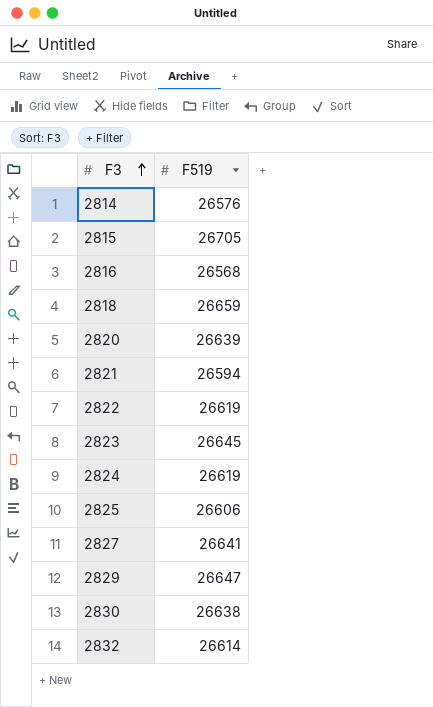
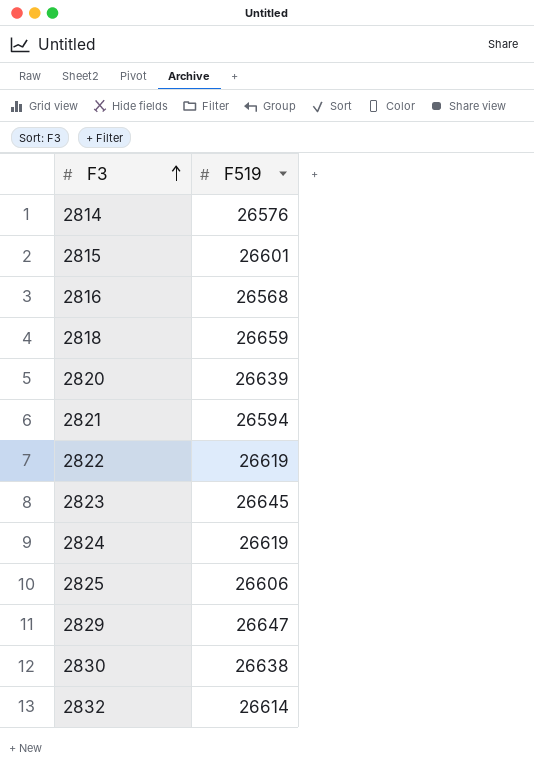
row 2827: 26641 -> none
2815 | F519: 26705 -> 26601

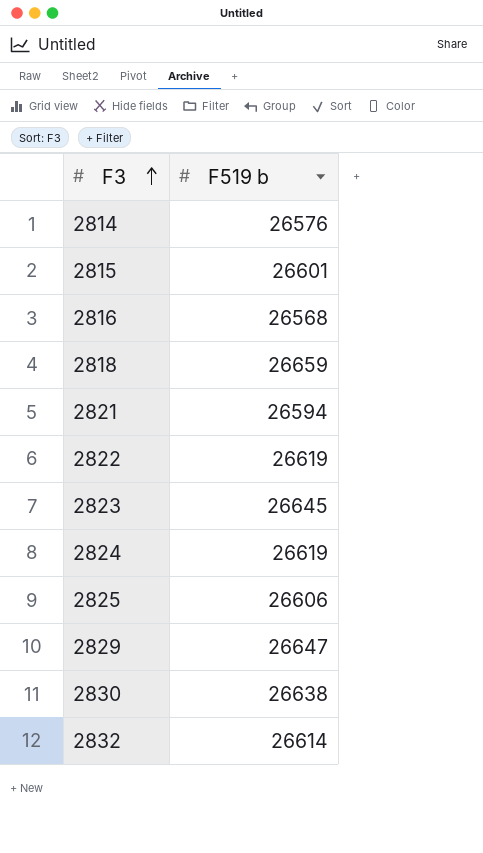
column name: F519 -> F519 b
row 2820: 26639 -> none

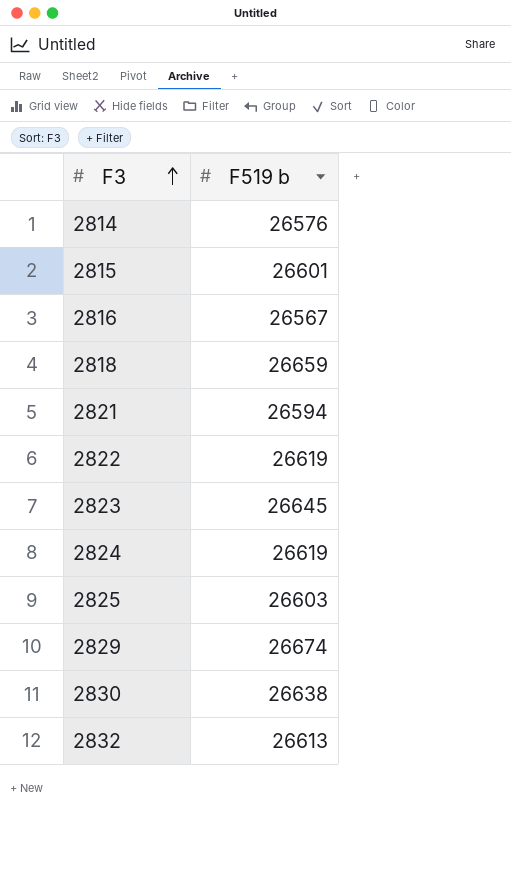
2816 | F519 b: 26568 -> 26567
2825 | F519 b: 26606 -> 26603
2829 | F519 b: 26647 -> 26674
2832 | F519 b: 26614 -> 26613

